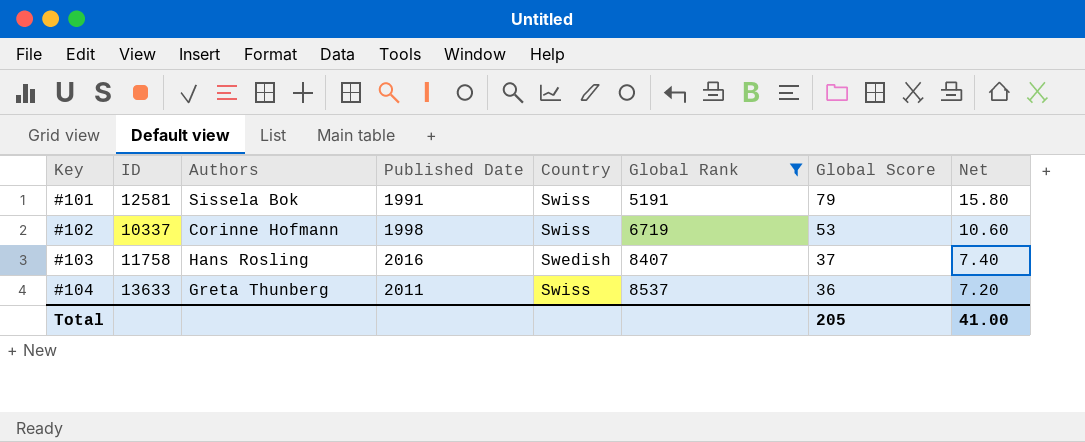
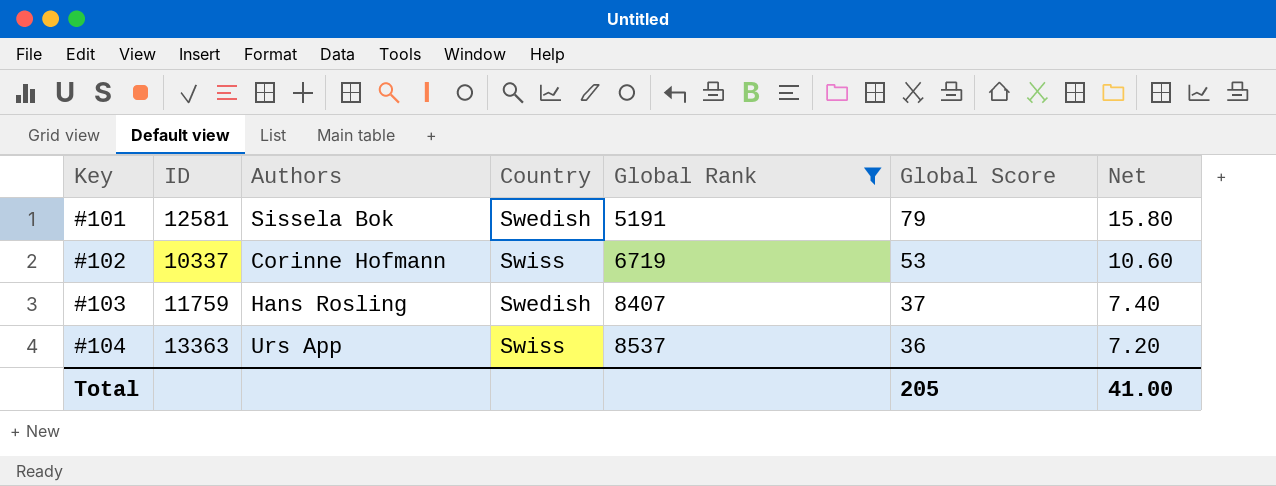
column Published Date | position: 4 -> none
#101 | Country: Swiss -> Swedish
#103 | ID: 11758 -> 11759
#104 | ID: 13633 -> 13363
#104 | Authors: Greta Thunberg -> Urs App

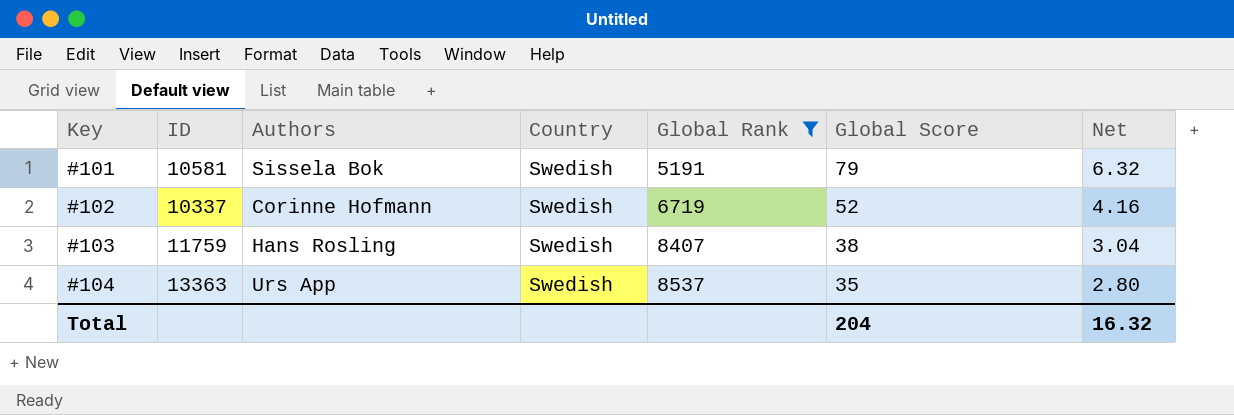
column Net | formula: [Global Score] * 0.2 -> [Global Score] * 0.08
#101 | ID: 12581 -> 10581
#102 | Country: Swiss -> Swedish
#102 | Global Score: 53 -> 52
#103 | Global Score: 37 -> 38
#104 | Country: Swiss -> Swedish
#104 | Global Score: 36 -> 35
Total | Global Score: 205 -> 204
Total | Net: 41.00 -> 16.32

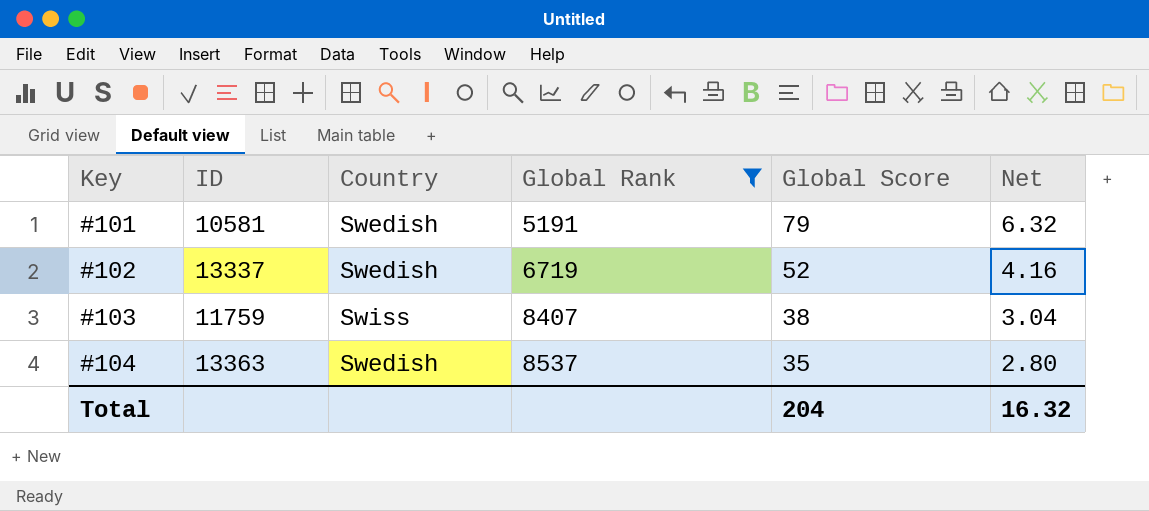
column Authors | position: 3 -> none
#102 | ID: 10337 -> 13337
#103 | Country: Swedish -> Swiss

